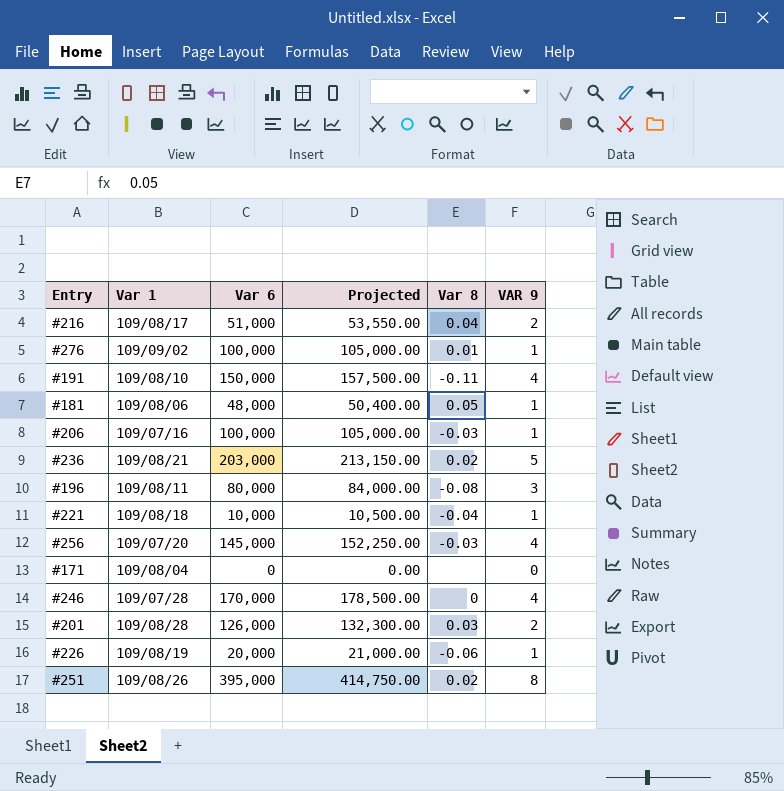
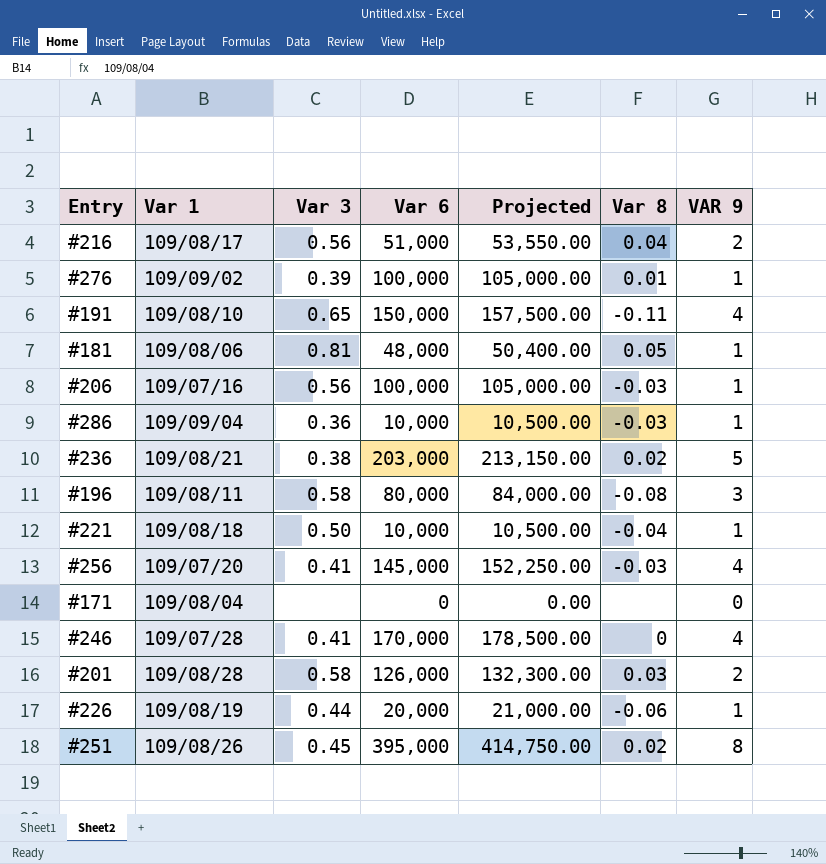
column Var 3 | position: none -> 3
row #286: none -> 109/09/04 | 0.36 | 10,000 | 10,500.00 | -0.03 | 1

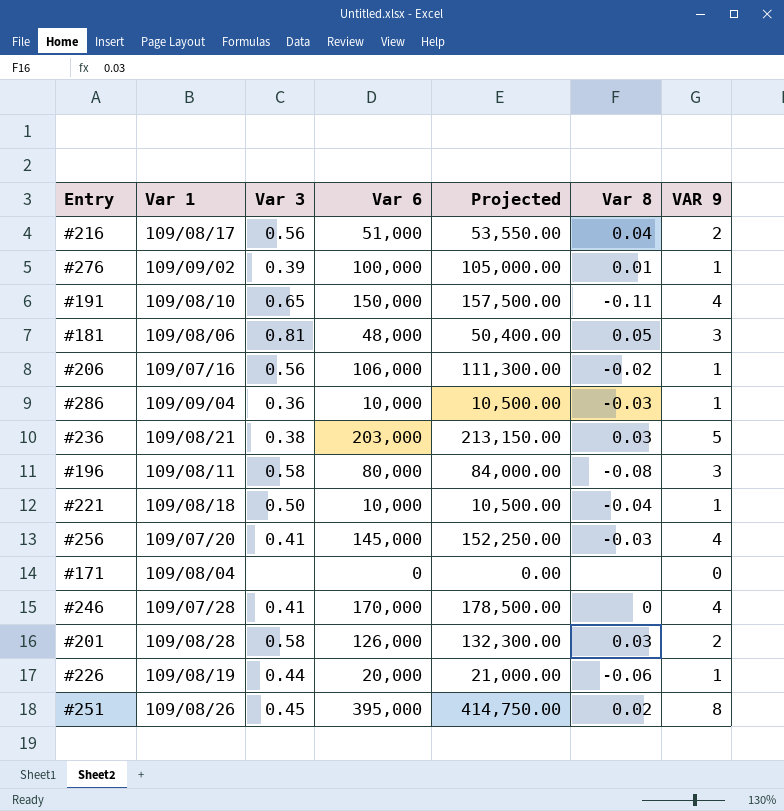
#181 | VAR 9: 1 -> 3
#206 | Var 6: 100,000 -> 106,000
#206 | Projected: 105,000.00 -> 111,300.00
#206 | Var 8: -0.03 -> -0.02
#236 | Var 8: 0.02 -> 0.03

